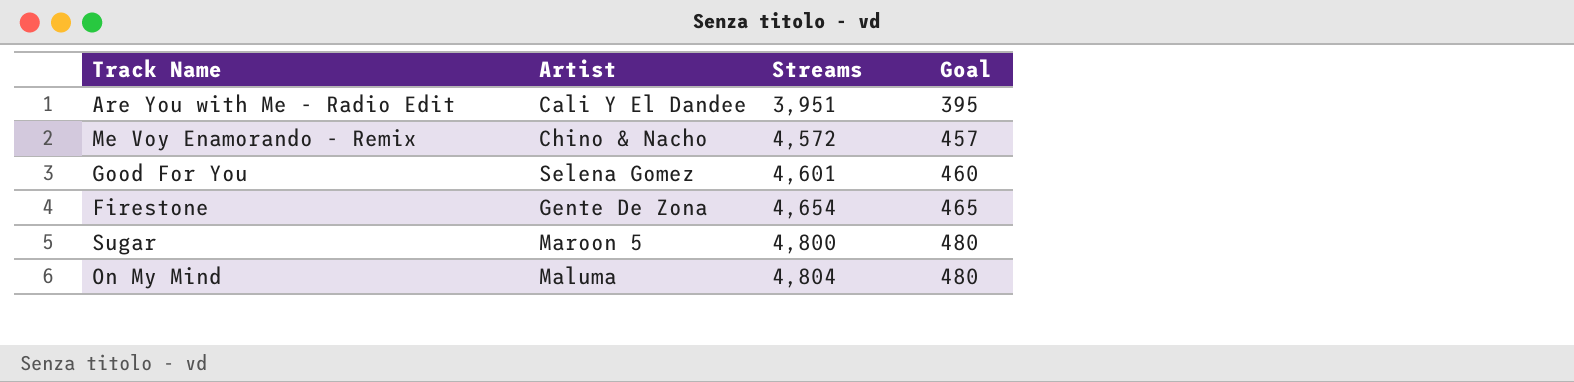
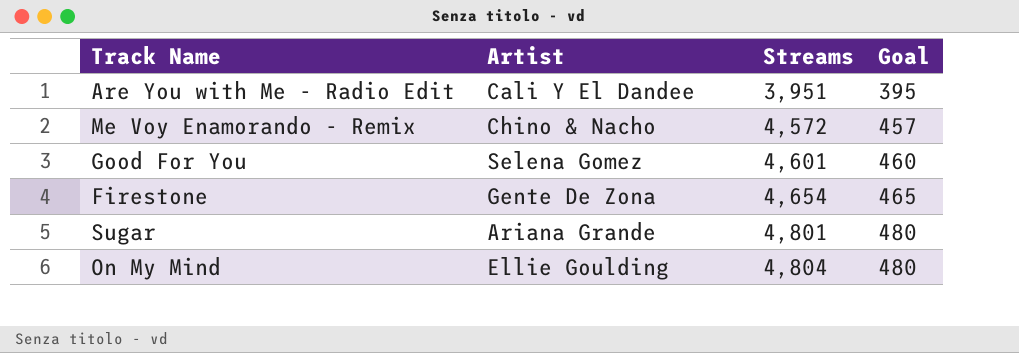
Sugar | Artist: Maroon 5 -> Ariana Grande
Sugar | Streams: 4,800 -> 4,801
On My Mind | Artist: Maluma -> Ellie Goulding

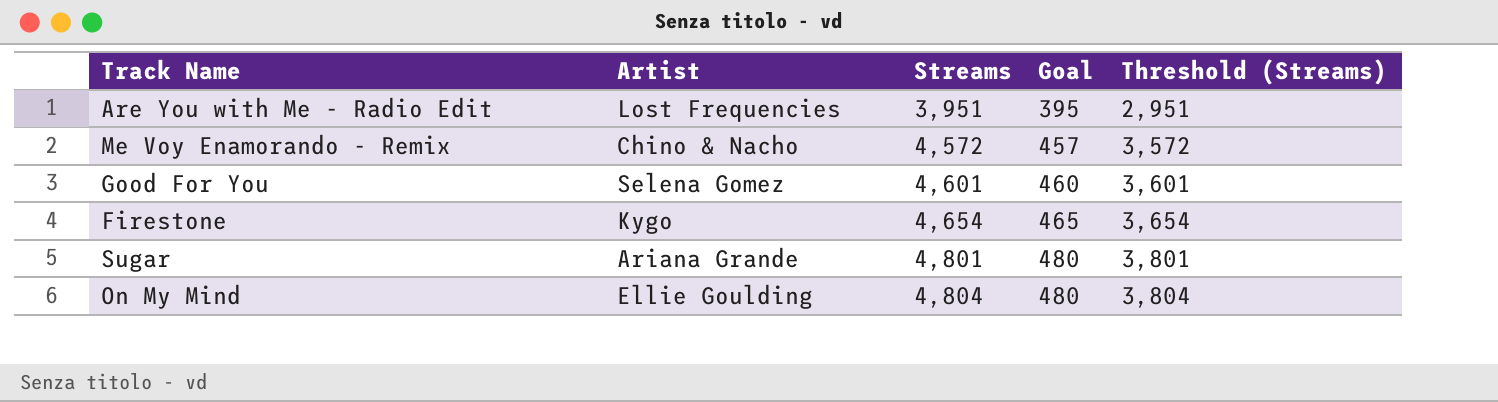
column Threshold (Streams) | formula: none -> [Streams] - 1000
Are You with Me - Radio Edit | Artist: Cali Y El Dandee -> Lost Frequencies
Firestone | Artist: Gente De Zona -> Kygo

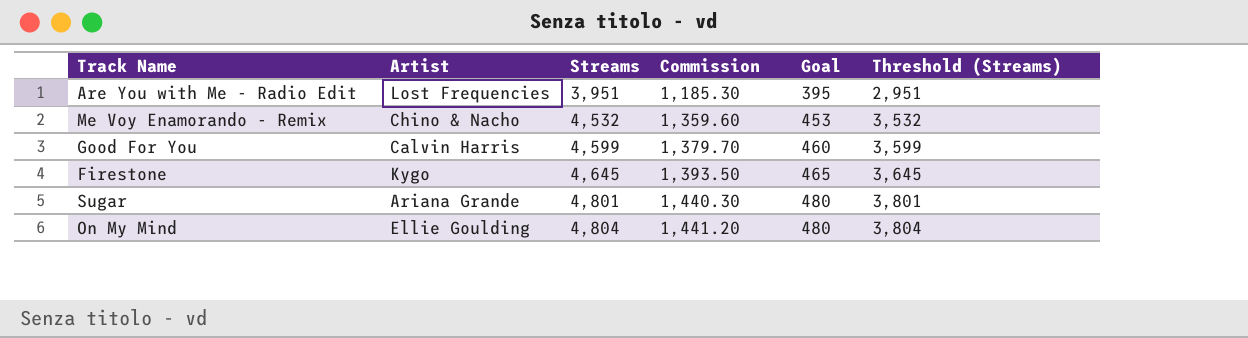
column Commission | formula: none -> [Streams] * 0.3
Me Voy Enamorando - Remix | Streams: 4,572 -> 4,532
Me Voy Enamorando - Remix | Goal: 457 -> 453
Me Voy Enamorando - Remix | Threshold (Streams): 3,572 -> 3,532
Good For You | Artist: Selena Gomez -> Calvin Harris
Good For You | Streams: 4,601 -> 4,599
Good For You | Threshold (Streams): 3,601 -> 3,599
Firestone | Streams: 4,654 -> 4,645
Firestone | Threshold (Streams): 3,654 -> 3,645

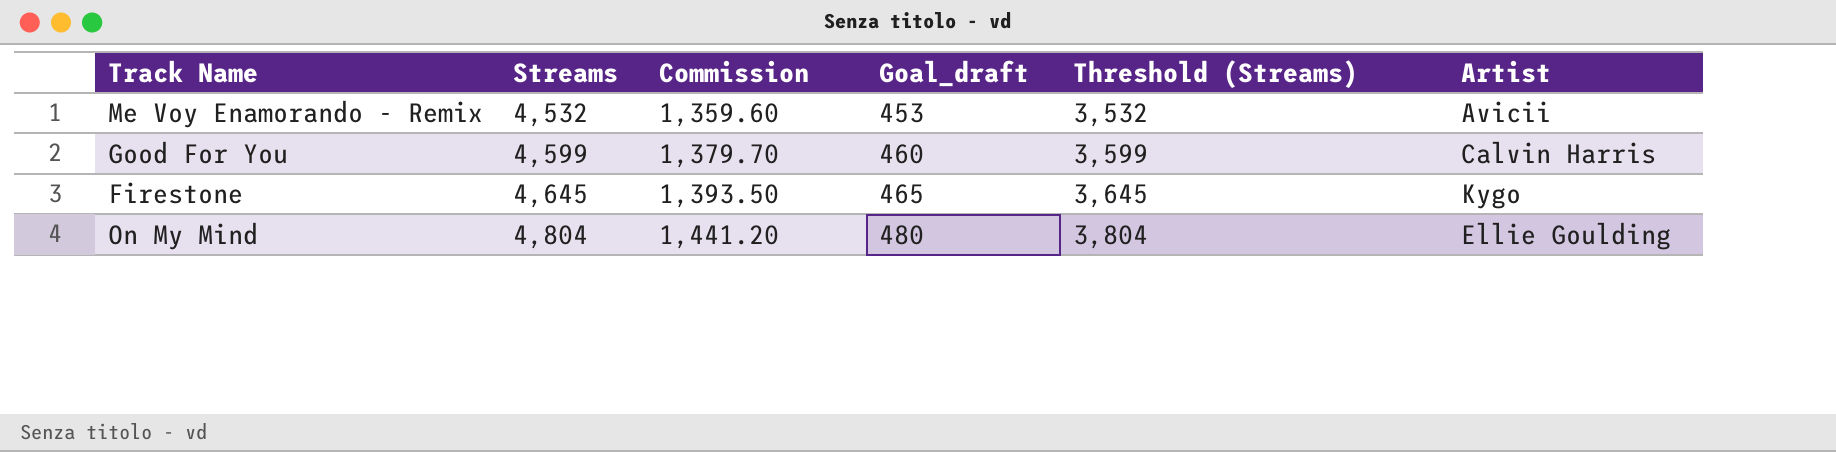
column name: Goal -> Goal_draft
column Artist | position: 2 -> 6
row Are You with Me - Radio Edit: Lost Frequencies | 3,951 | 1,185.30 | 395 | 2,951 -> none
row Sugar: Ariana Grande | 4,801 | 1,440.30 | 480 | 3,801 -> none
Me Voy Enamorando - Remix | Artist: Chino & Nacho -> Avicii

